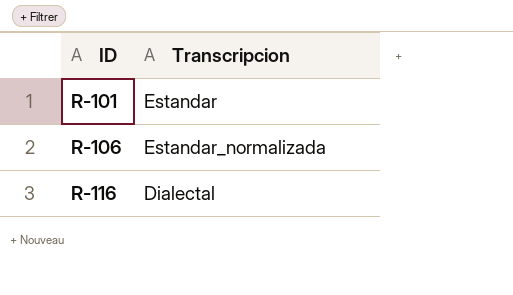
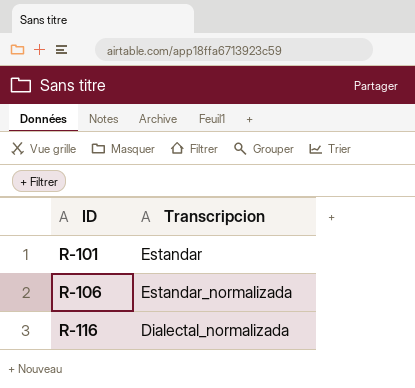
R-116 | Transcripcion: Dialectal -> Dialectal_normalizada

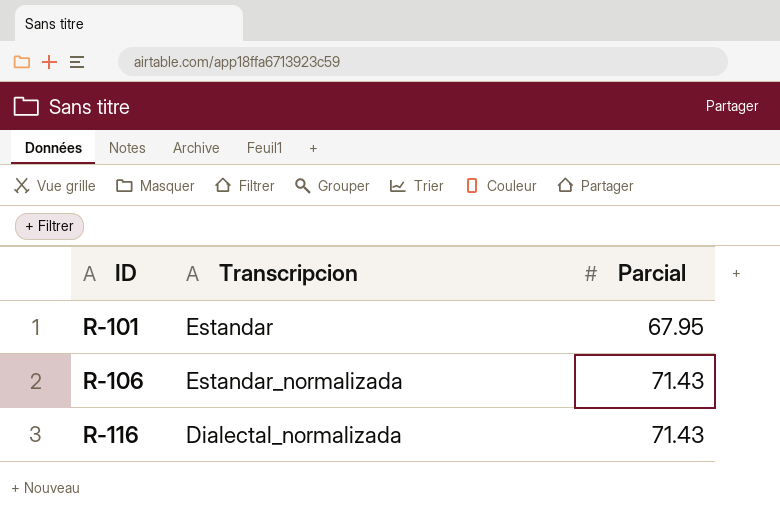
column Parcial | position: none -> 3

